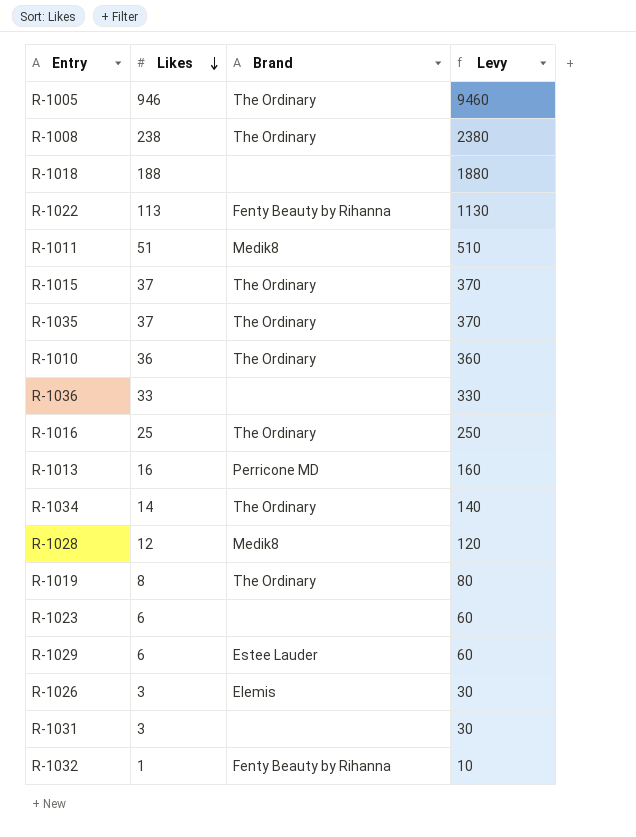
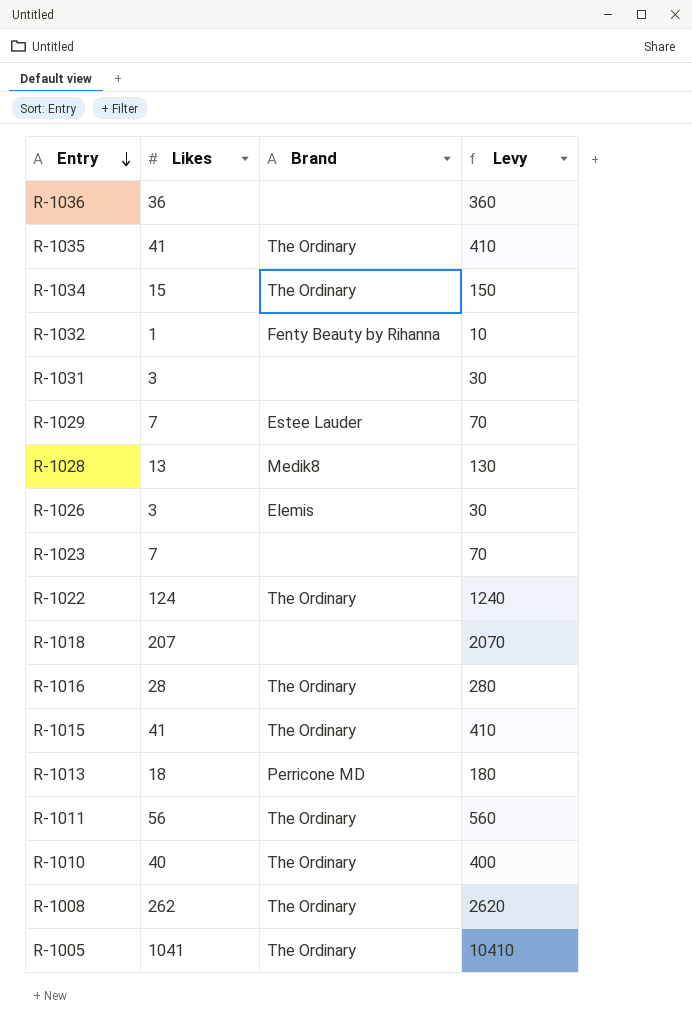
row order: Likes descending -> Entry descending
row R-1019: 8 | The Ordinary | 80 -> none
R-1036 | Likes: 33 -> 36
R-1036 | Levy: 330 -> 360
R-1035 | Likes: 37 -> 41
R-1035 | Levy: 370 -> 410
R-1034 | Likes: 14 -> 15
R-1034 | Levy: 140 -> 150
R-1029 | Likes: 6 -> 7
R-1029 | Levy: 60 -> 70
R-1028 | Likes: 12 -> 13
R-1028 | Levy: 120 -> 130
R-1023 | Likes: 6 -> 7
R-1023 | Levy: 60 -> 70
R-1022 | Likes: 113 -> 124
R-1022 | Brand: Fenty Beauty by Rihanna -> The Ordinary
R-1022 | Levy: 1130 -> 1240
R-1018 | Likes: 188 -> 207
R-1018 | Levy: 1880 -> 2070
R-1016 | Likes: 25 -> 28
R-1016 | Levy: 250 -> 280
R-1015 | Likes: 37 -> 41
R-1015 | Levy: 370 -> 410
R-1013 | Likes: 16 -> 18
R-1013 | Levy: 160 -> 180
R-1011 | Likes: 51 -> 56
R-1011 | Brand: Medik8 -> The Ordinary
R-1011 | Levy: 510 -> 560
R-1010 | Likes: 36 -> 40
R-1010 | Levy: 360 -> 400
R-1008 | Likes: 238 -> 262
R-1008 | Levy: 2380 -> 2620
R-1005 | Likes: 946 -> 1041
R-1005 | Levy: 9460 -> 10410

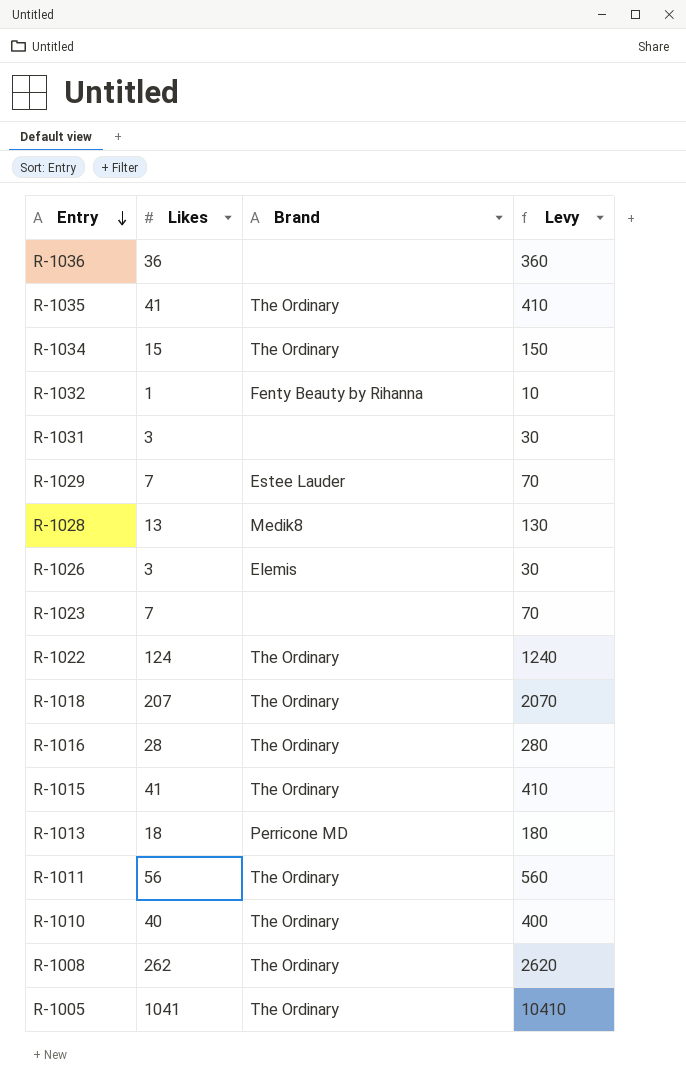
R-1018 | Brand: none -> The Ordinary

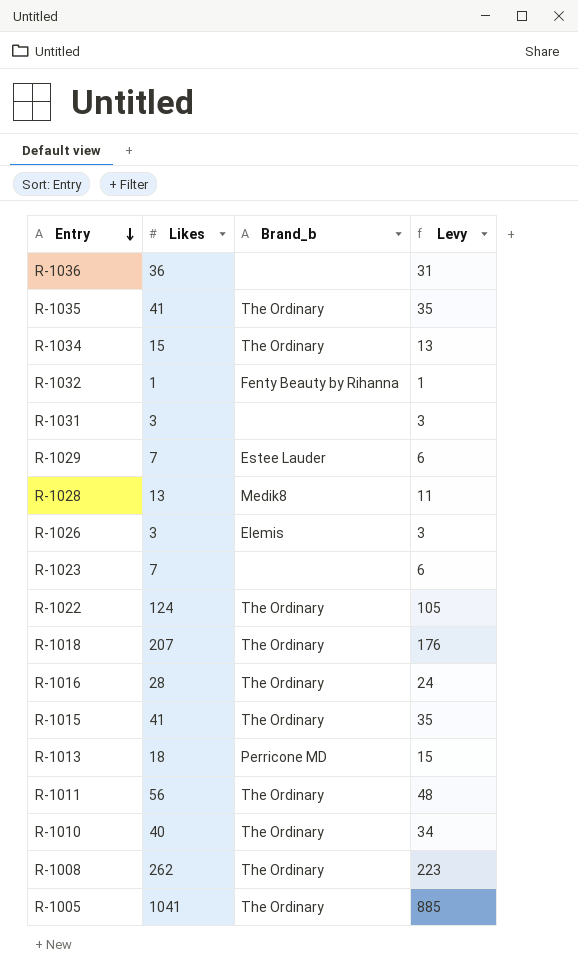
column name: Brand -> Brand_b
column Levy | formula: [Likes] * 10 -> [Likes] * 0.85

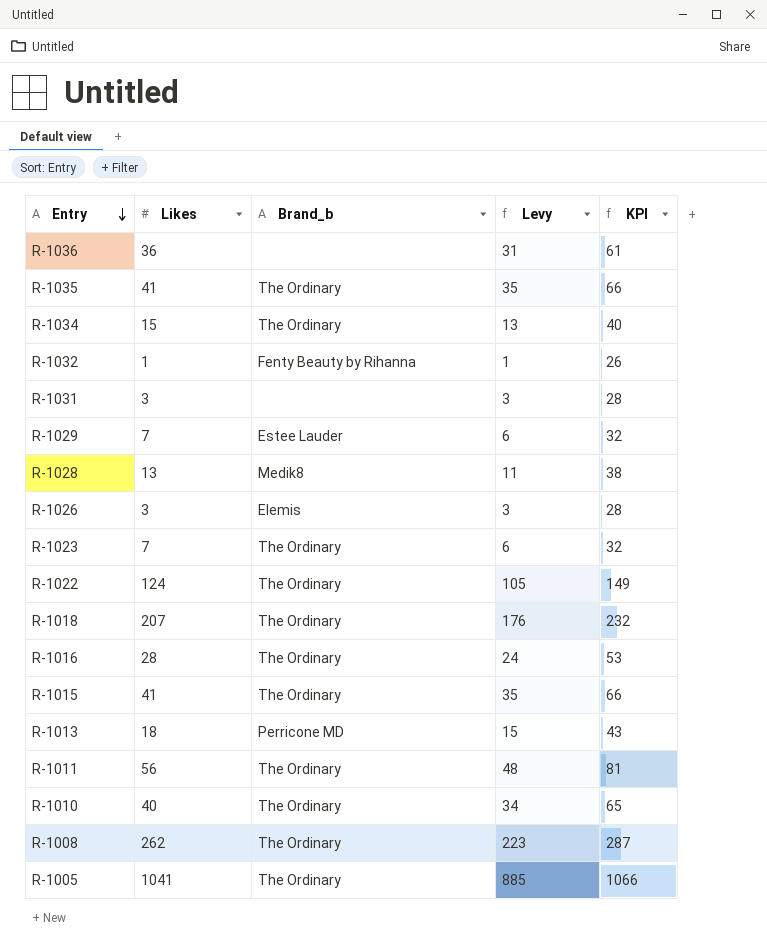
column KPI | formula: none -> [Likes] + 25
R-1023 | Brand_b: none -> The Ordinary

